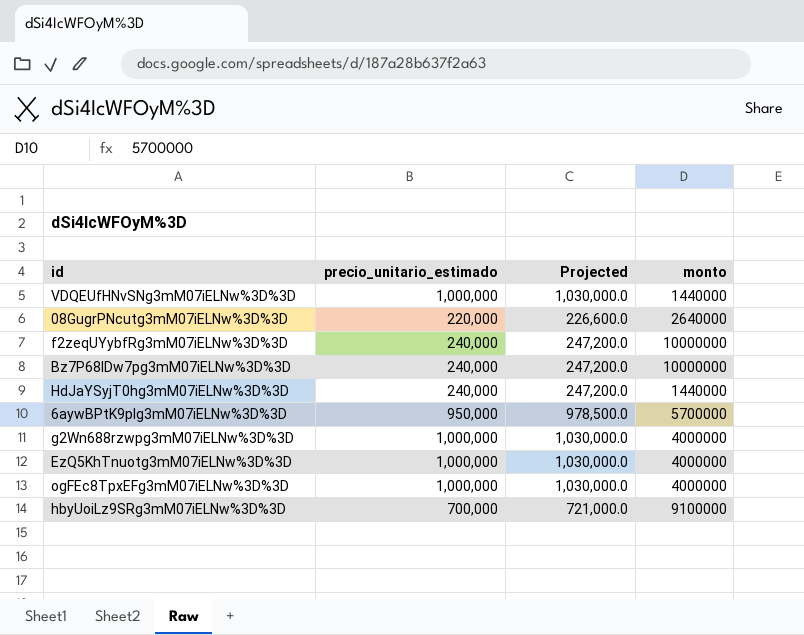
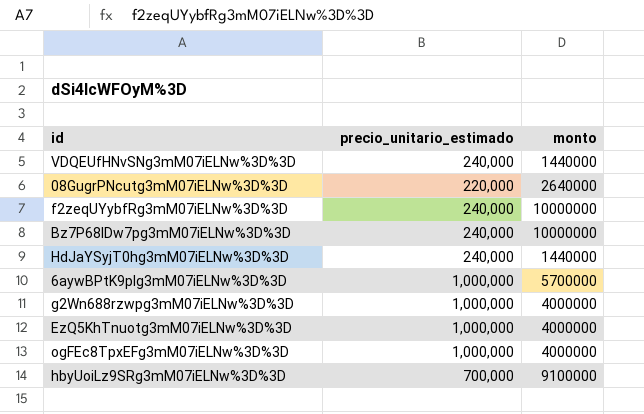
column Projected | formula: [precio_unitario_estimado] * 1.03 -> none
VDQEUfHNvSNg3mM07iELNw%3D%3D | precio_unitario_estimado: 1,000,000 -> 240,000
6aywBPtK9plg3mM07iELNw%3D%3D | precio_unitario_estimado: 950,000 -> 1,000,000

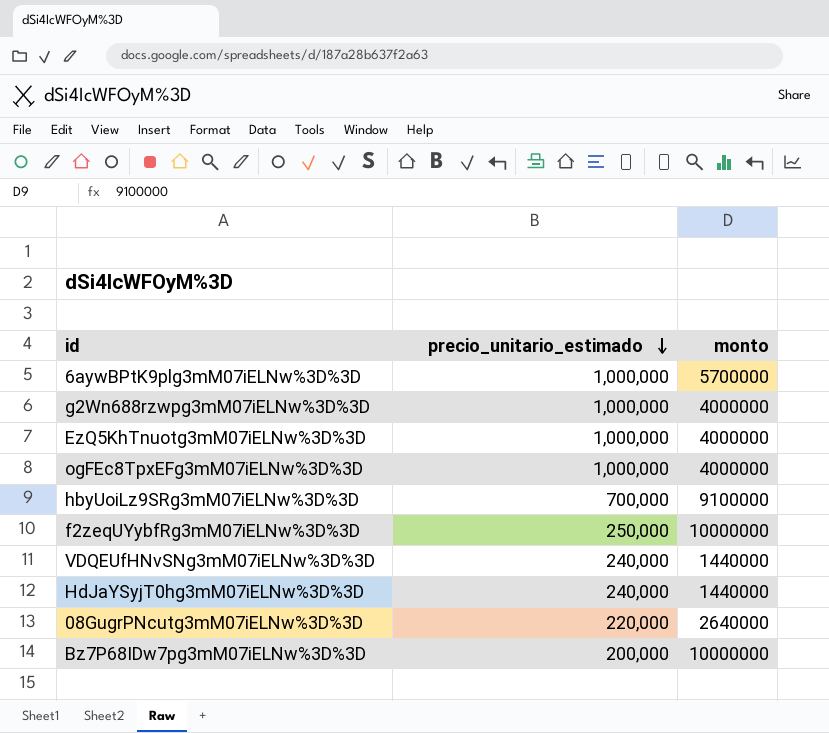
row order: none -> precio_unitario_estimado descending
f2zeqUYybfRg3mM07iELNw%3D%3D | precio_unitario_estimado: 240,000 -> 250,000
Bz7P68IDw7pg3mM07iELNw%3D%3D | precio_unitario_estimado: 240,000 -> 200,000

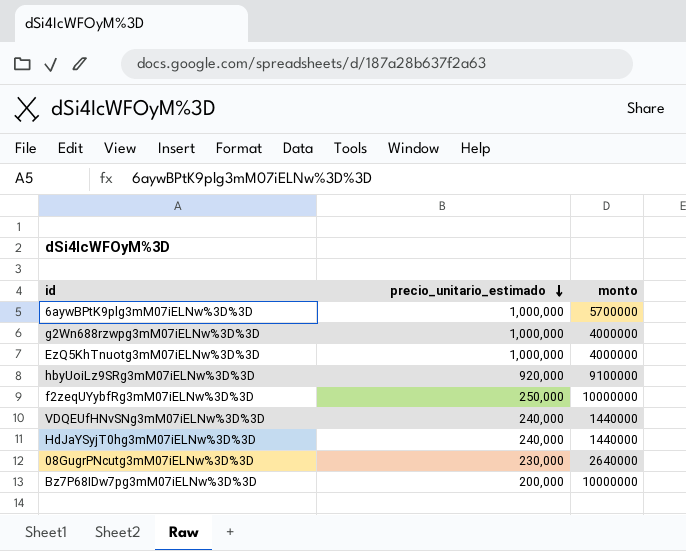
row ogFEc8TpxEFg3mM07iELNw%3D%3D: 1,000,000 | 4000000 -> none
hbyUoiLz9SRg3mM07iELNw%3D%3D | precio_unitario_estimado: 700,000 -> 920,000
08GugrPNcutg3mM07iELNw%3D%3D | precio_unitario_estimado: 220,000 -> 230,000

